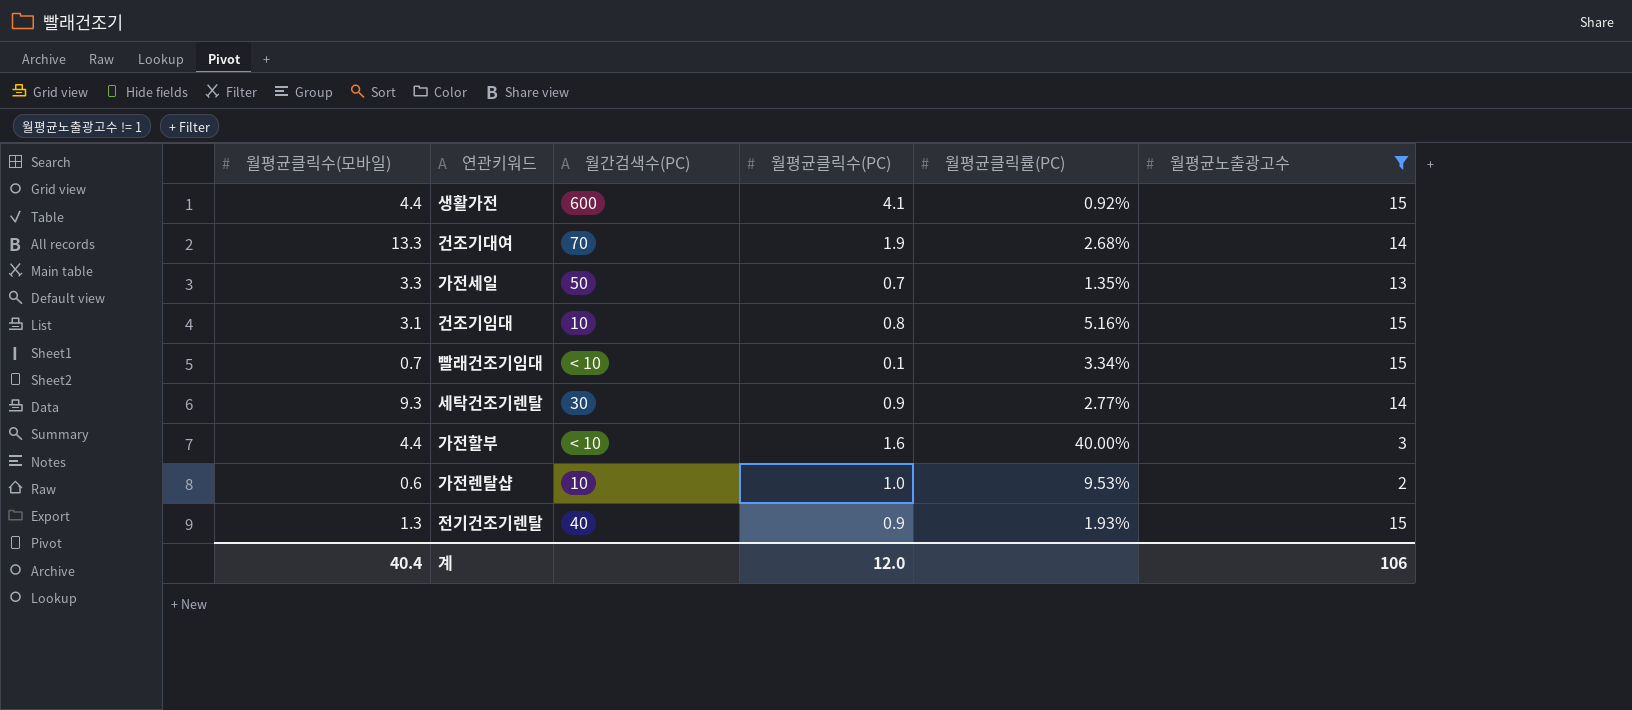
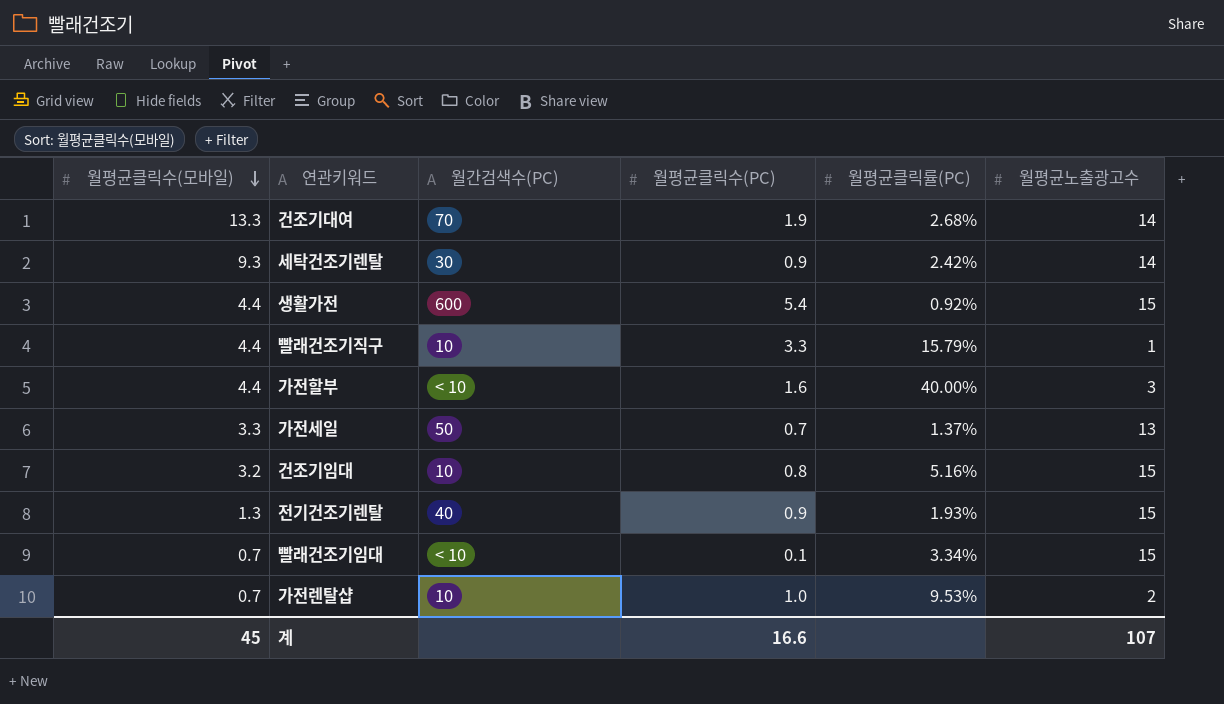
filter: 월평균노출광고수 != 1 -> none
row order: none -> 월평균클릭수(모바일) descending
세탁건조기렌탈 | 월평균클릭률(PC): 2.77% -> 2.42%
생활가전 | 월평균클릭수(PC): 4.1 -> 5.4
가전세일 | 월평균클릭률(PC): 1.35% -> 1.37%
건조기임대 | 월평균클릭수(모바일): 3.1 -> 3.2
가전렌탈샵 | 월평균클릭수(모바일): 0.6 -> 0.7
계 | 월평균클릭수(모바일): 40.4 -> 45
계 | 월평균클릭수(PC): 12.0 -> 16.6
계 | 월평균노출광고수: 106 -> 107

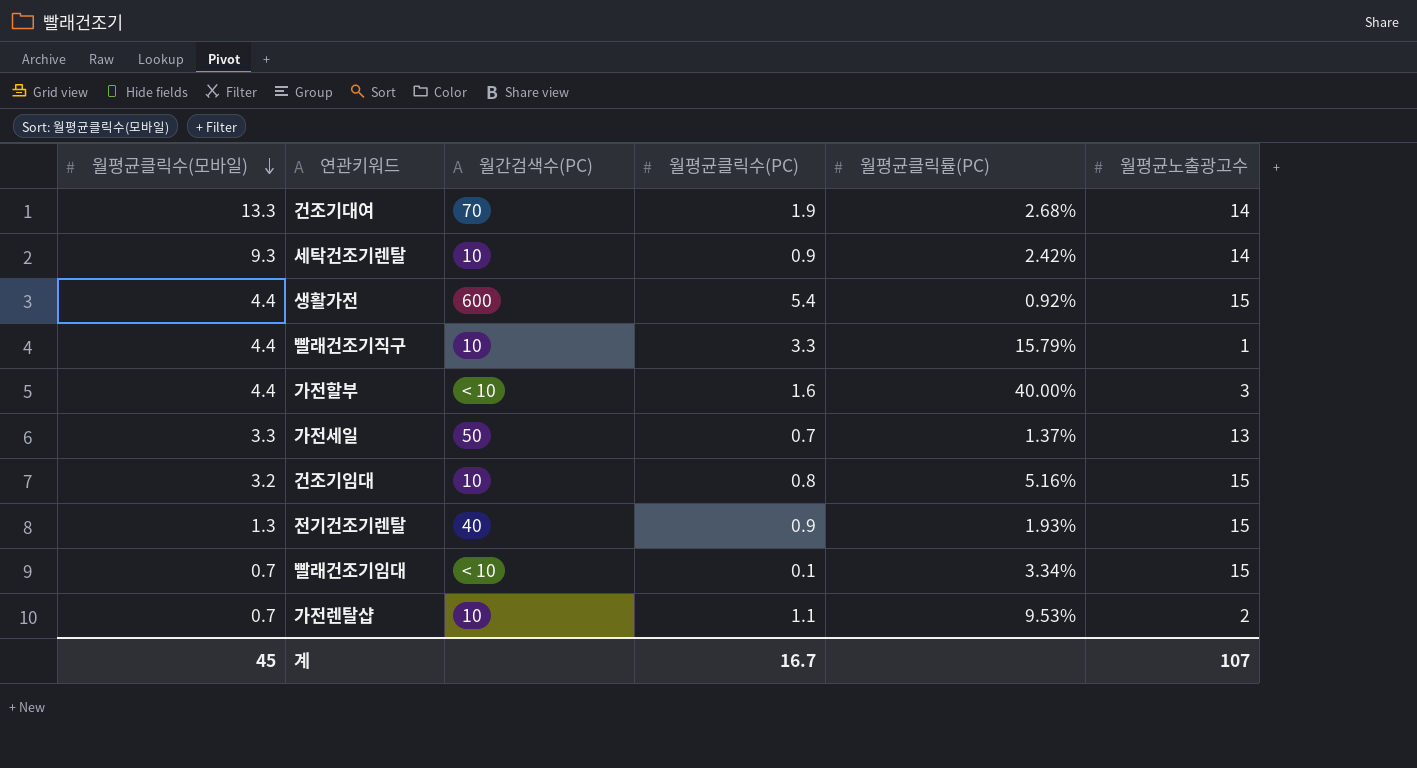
세탁건조기렌탈 | 월간검색수(PC): 30 -> 10
가전렌탈샵 | 월평균클릭수(PC): 1.0 -> 1.1
계 | 월평균클릭수(PC): 16.6 -> 16.7

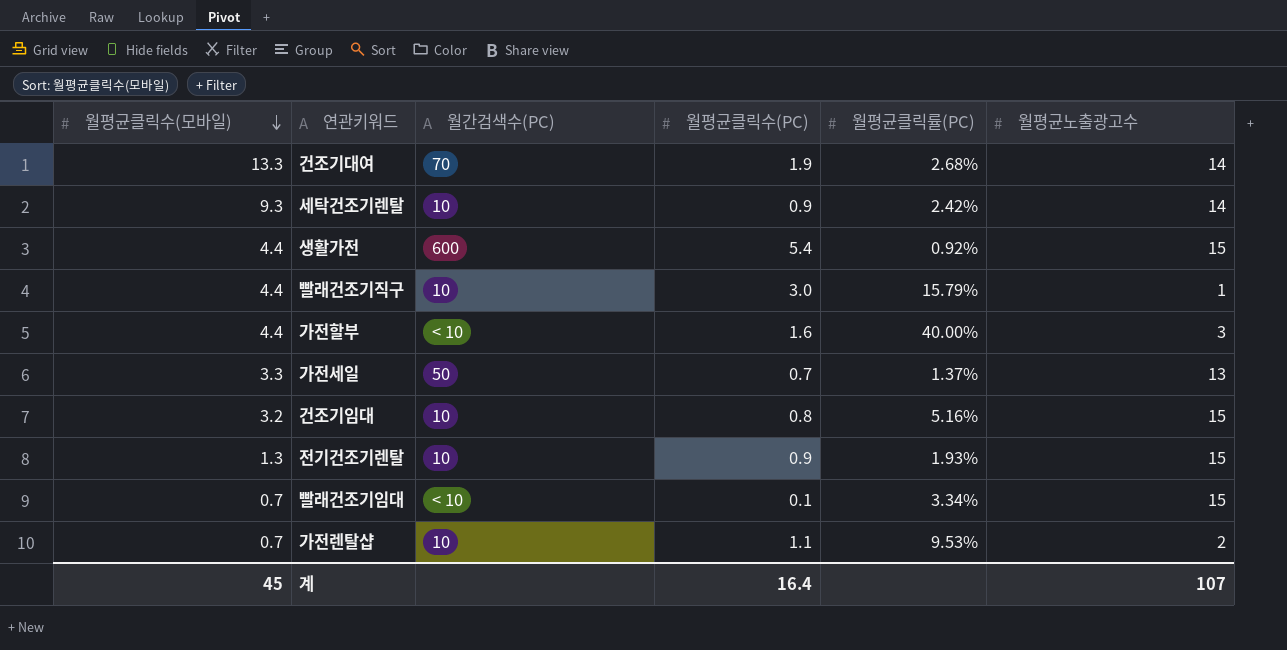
빨래건조기직구 | 월평균클릭수(PC): 3.3 -> 3.0
전기건조기렌탈 | 월간검색수(PC): 40 -> 10
계 | 월평균클릭수(PC): 16.7 -> 16.4

